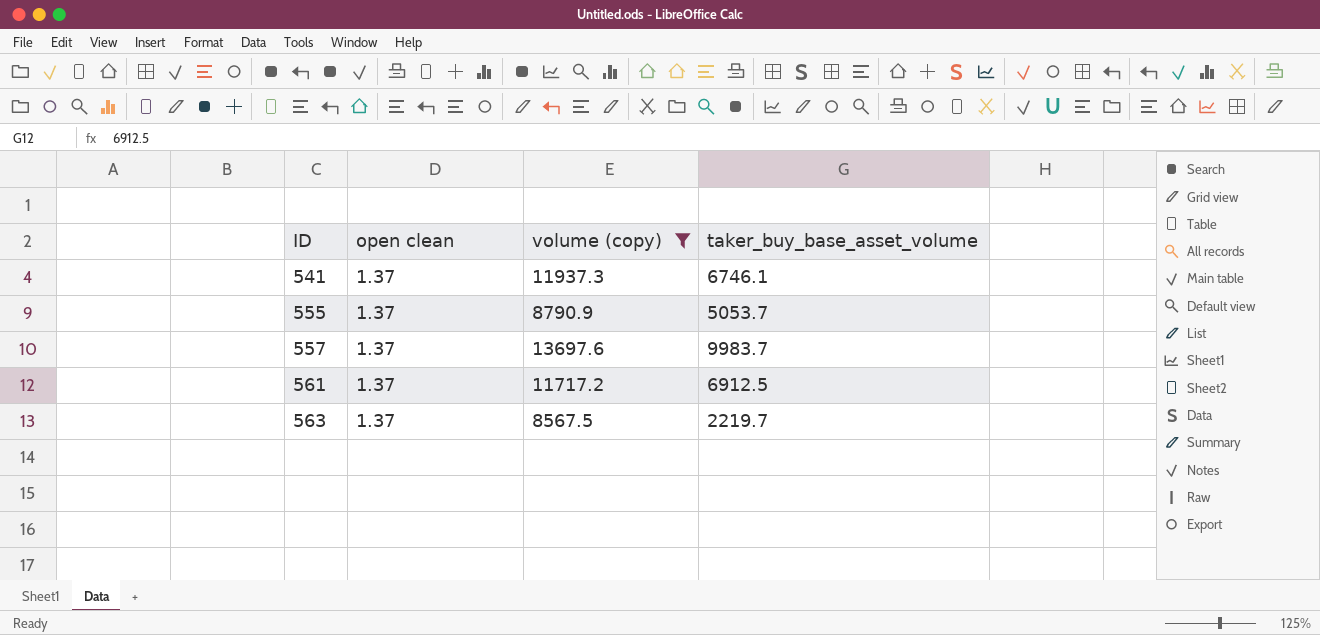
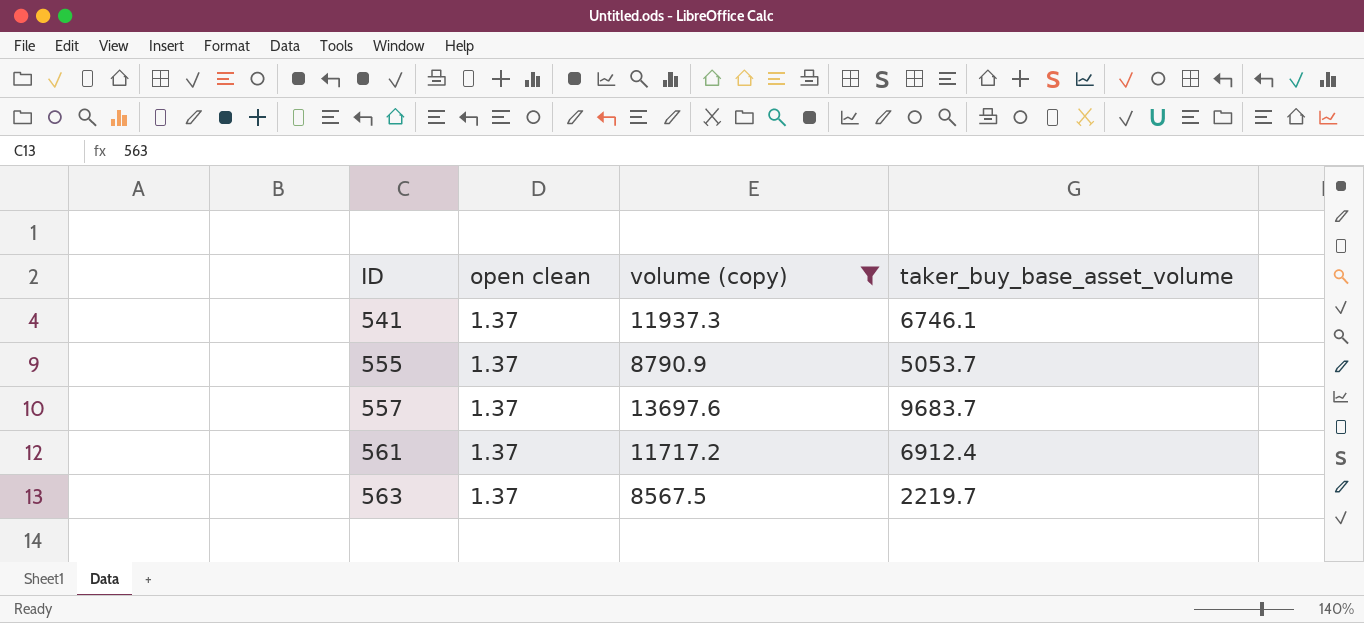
557 | taker_buy_base_asset_volume: 9983.7 -> 9683.7
561 | taker_buy_base_asset_volume: 6912.5 -> 6912.4

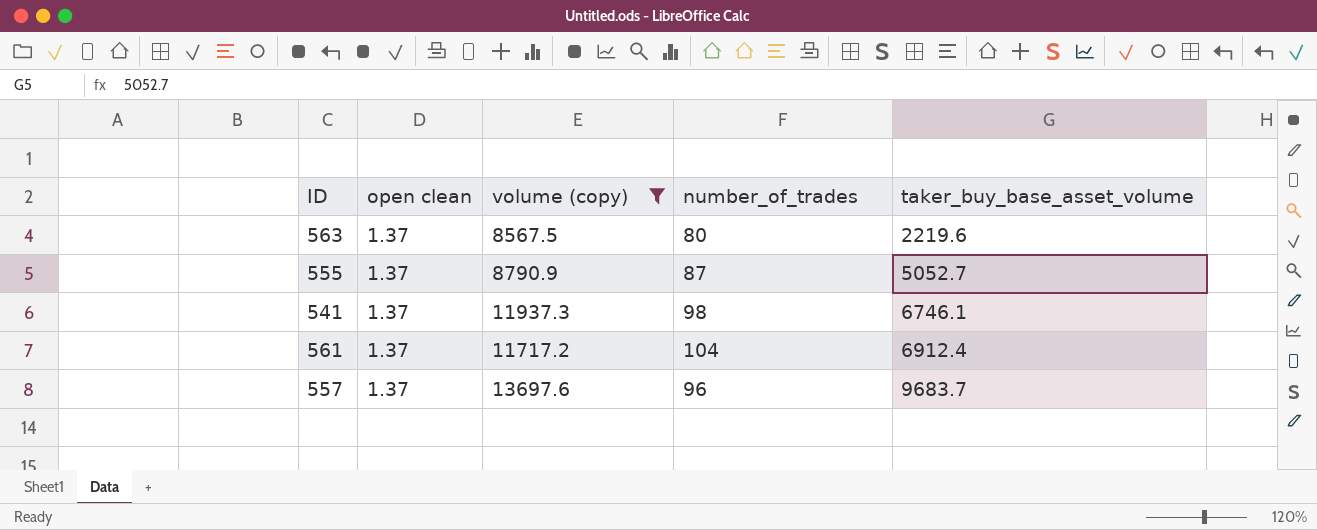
row order: ID ascending -> taker_buy_base_asset_volume ascending
column number_of_trades | position: none -> 4
563 | taker_buy_base_asset_volume: 2219.7 -> 2219.6
555 | taker_buy_base_asset_volume: 5053.7 -> 5052.7

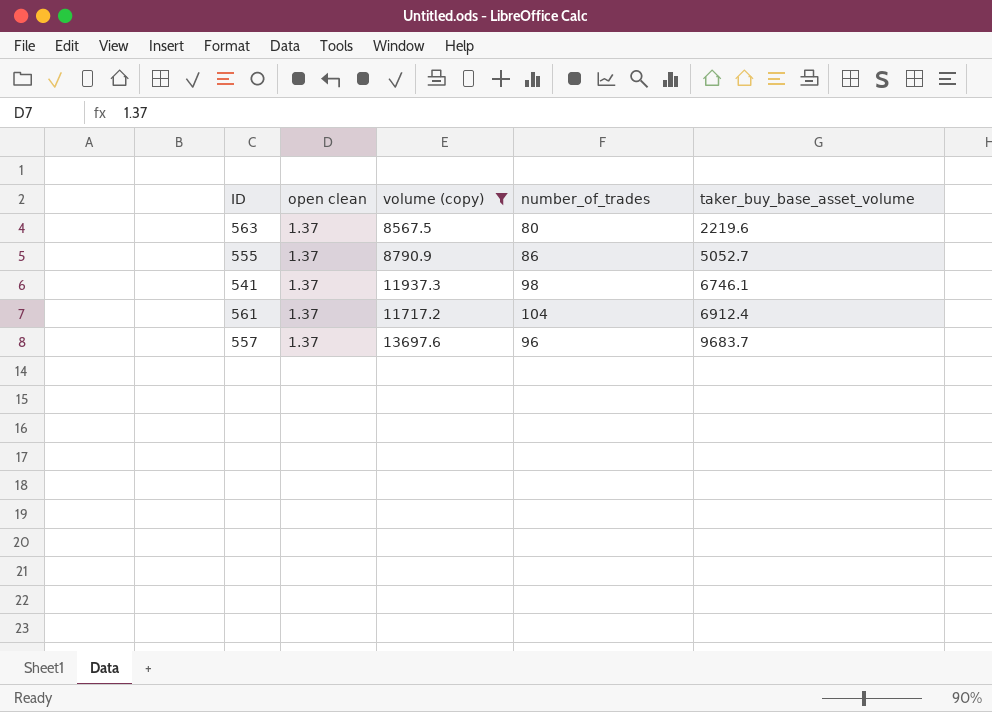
555 | number_of_trades: 87 -> 86

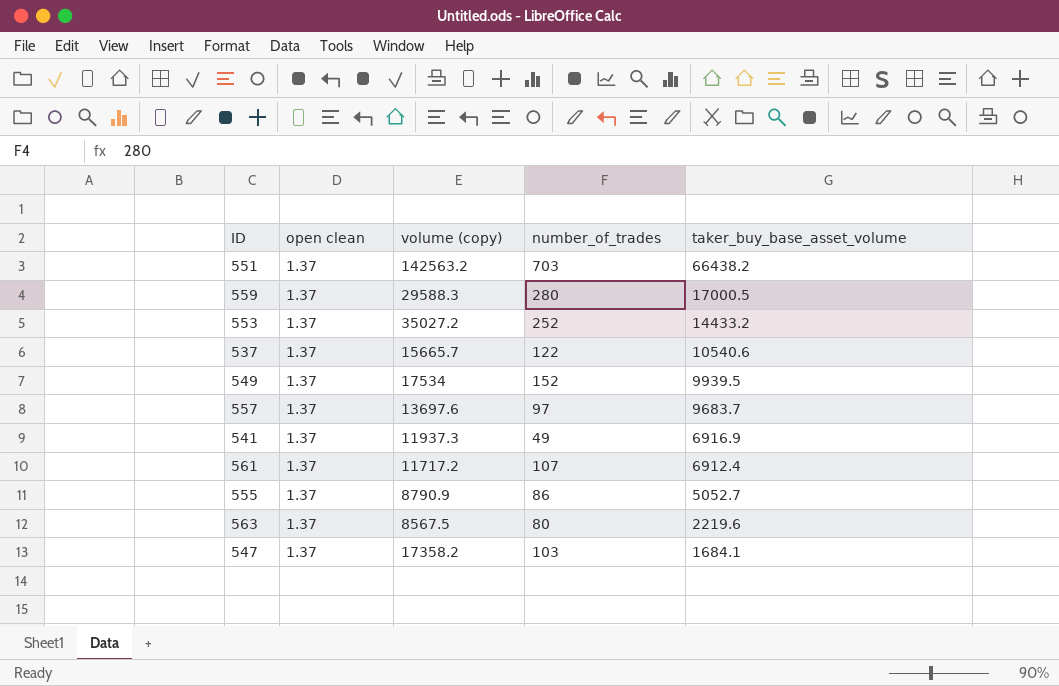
filter: volume (copy) <= 13697.6 -> none
row order: taker_buy_base_asset_volume ascending -> taker_buy_base_asset_volume descending
557 | number_of_trades: 96 -> 97
541 | number_of_trades: 98 -> 49
541 | taker_buy_base_asset_volume: 6746.1 -> 6916.9
561 | number_of_trades: 104 -> 107

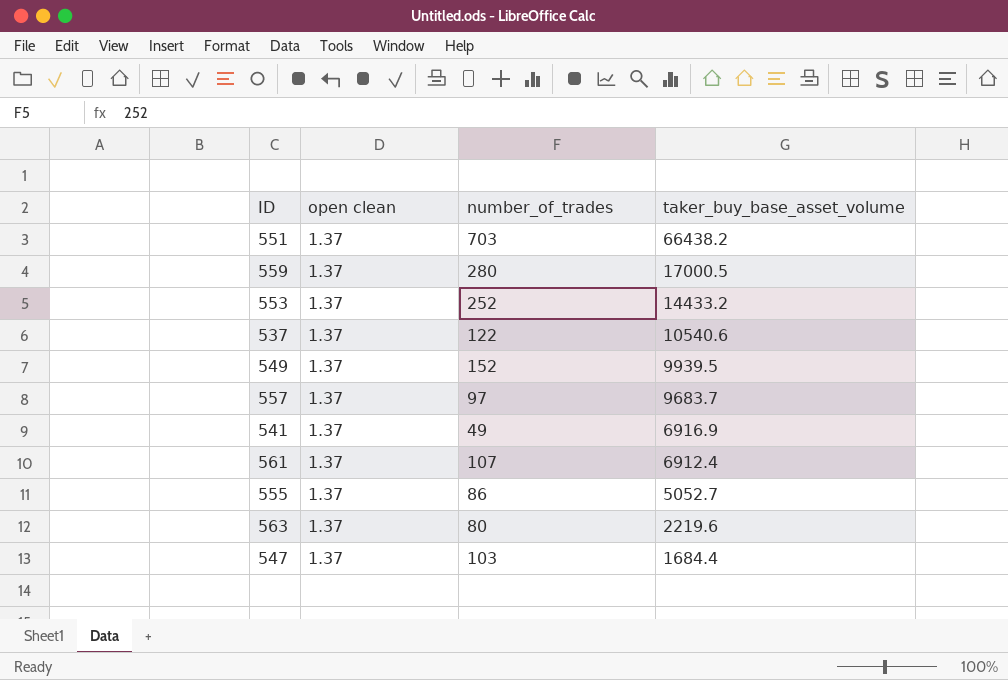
column volume (copy) | position: 3 -> none
547 | taker_buy_base_asset_volume: 1684.1 -> 1684.4

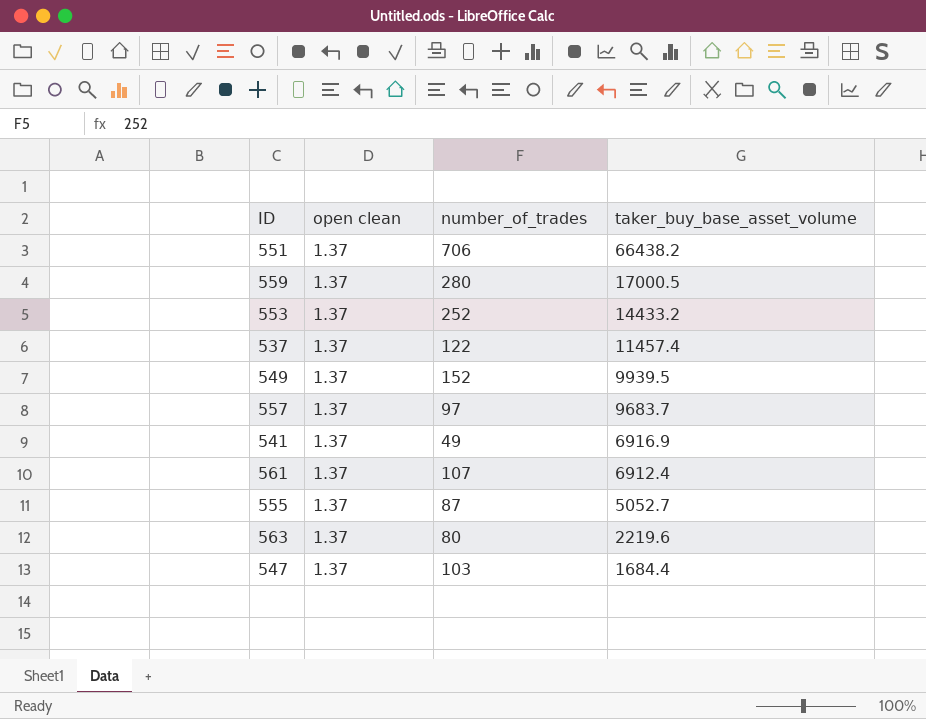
551 | number_of_trades: 703 -> 706
537 | taker_buy_base_asset_volume: 10540.6 -> 11457.4
555 | number_of_trades: 86 -> 87

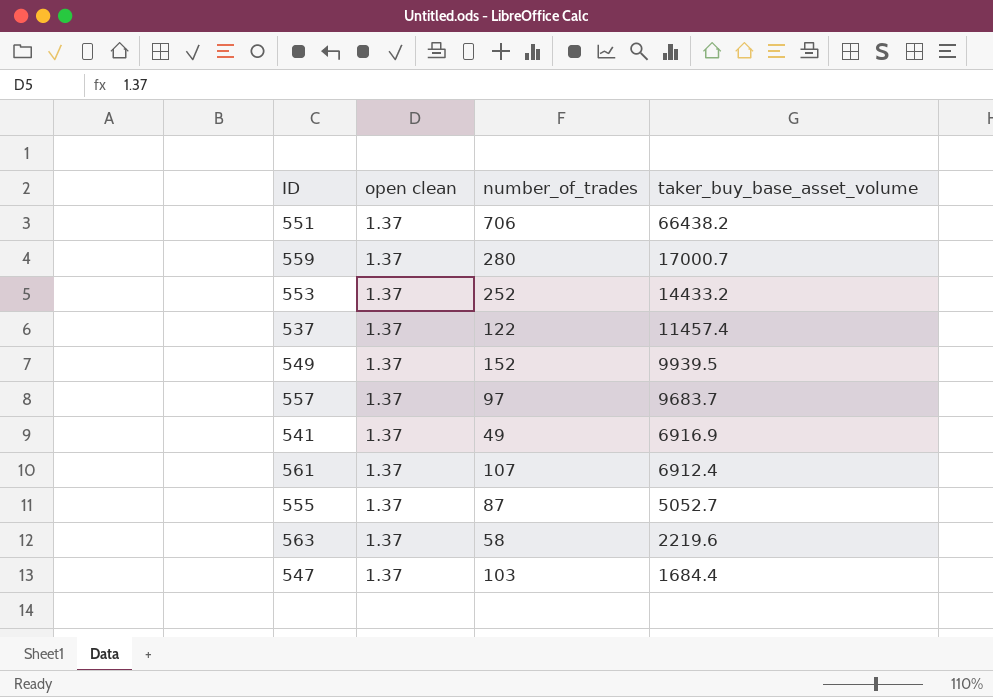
559 | taker_buy_base_asset_volume: 17000.5 -> 17000.7
563 | number_of_trades: 80 -> 58

